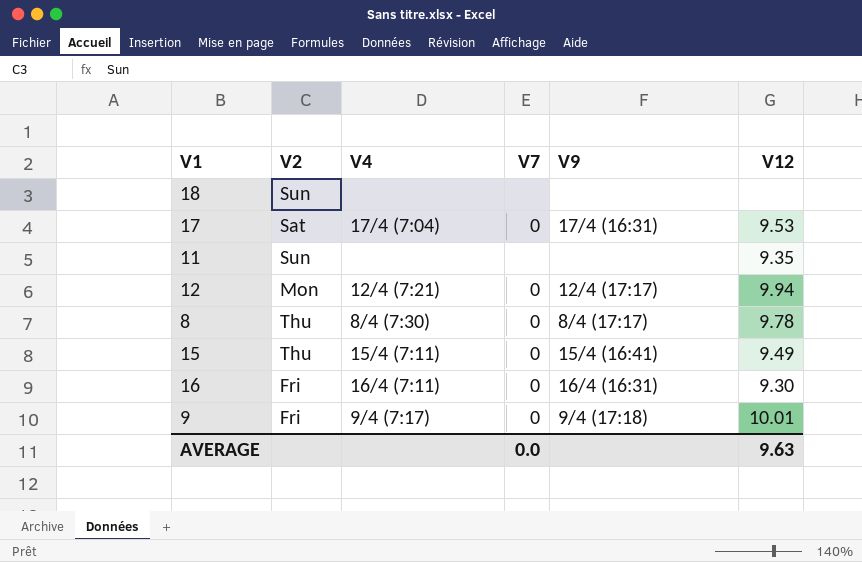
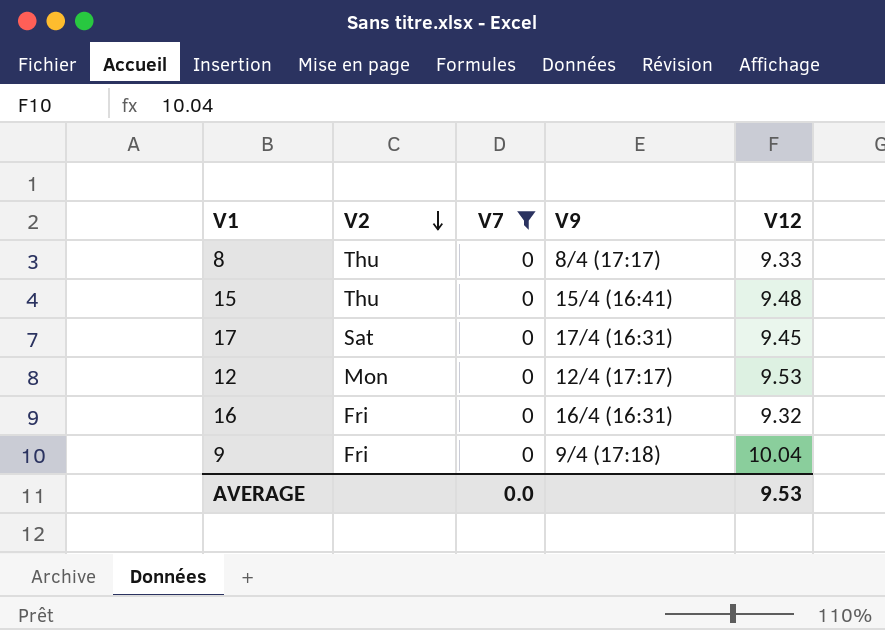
filter: none -> V7 = 0
row order: none -> V2 descending
column V4 | position: 3 -> none
8 | V12: 9.78 -> 9.33
15 | V12: 9.49 -> 9.48
17 | V12: 9.53 -> 9.45
12 | V12: 9.94 -> 9.53
16 | V12: 9.30 -> 9.32
9 | V12: 10.01 -> 10.04
AVERAGE | V12: 9.63 -> 9.53

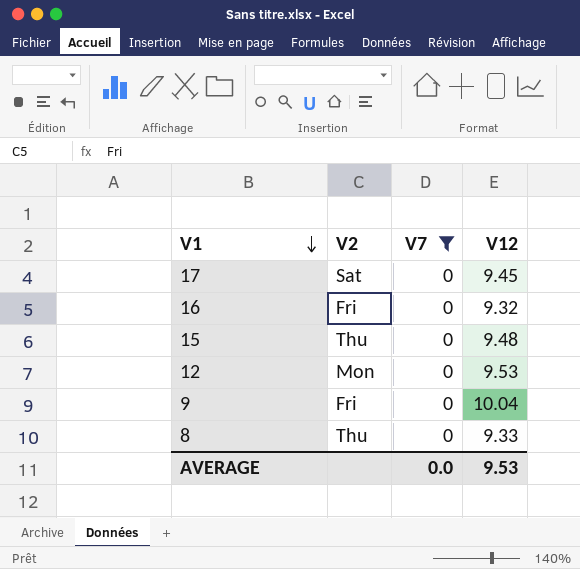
row order: V2 descending -> V1 descending
column V9 | position: 4 -> none

